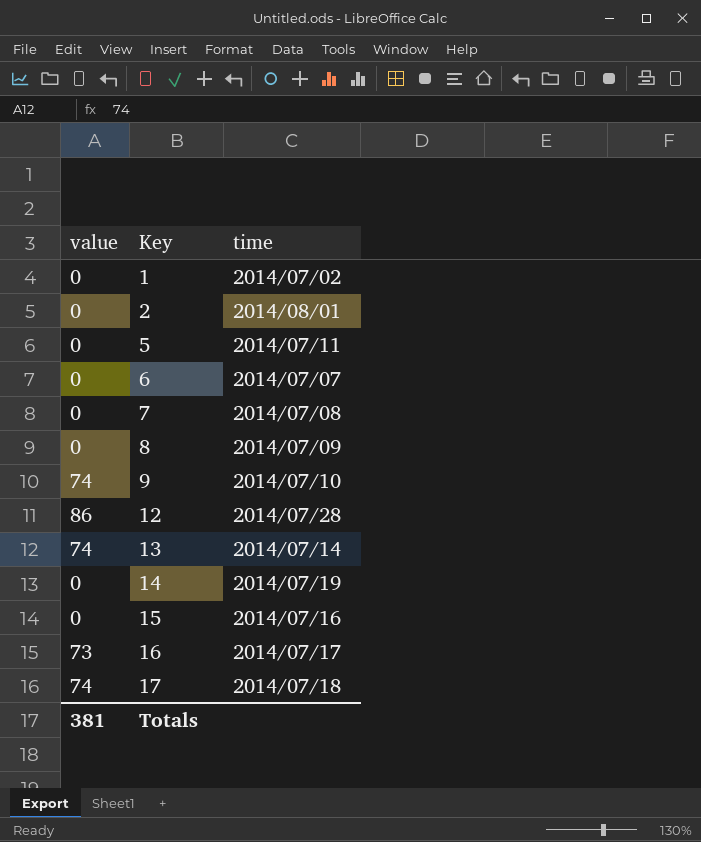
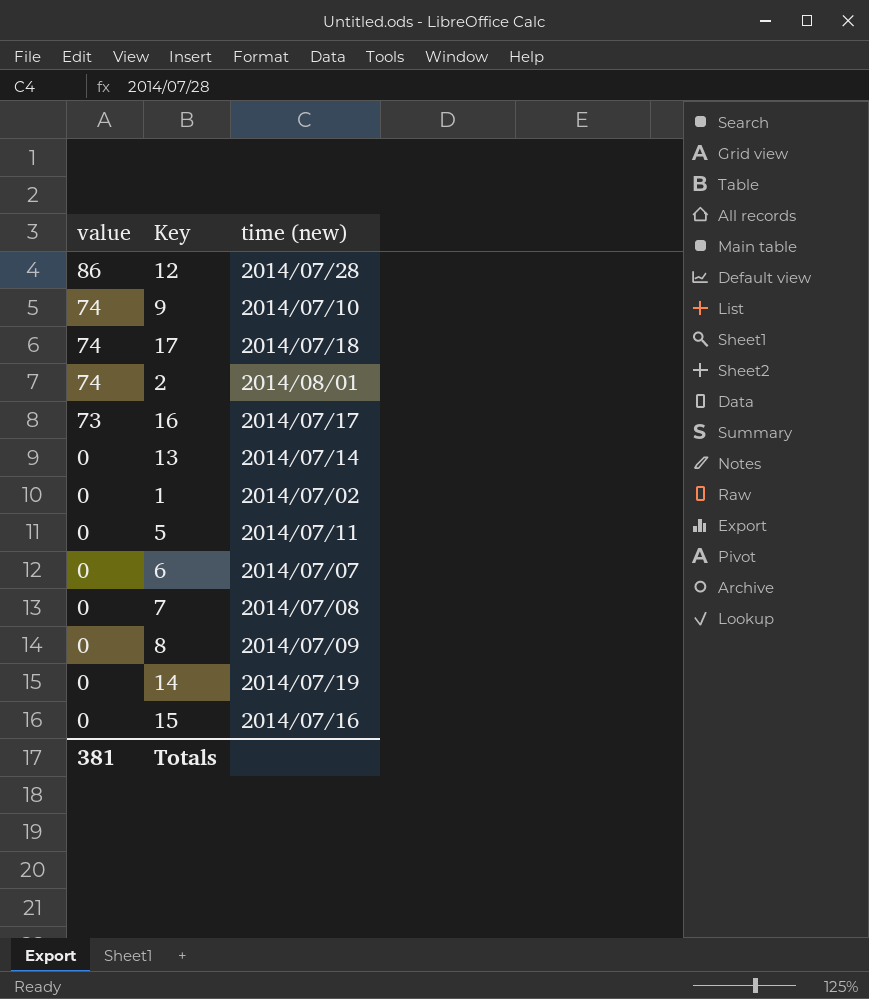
row order: Key ascending -> value descending
column name: time -> time (new)
2 | value: 0 -> 74
13 | value: 74 -> 0

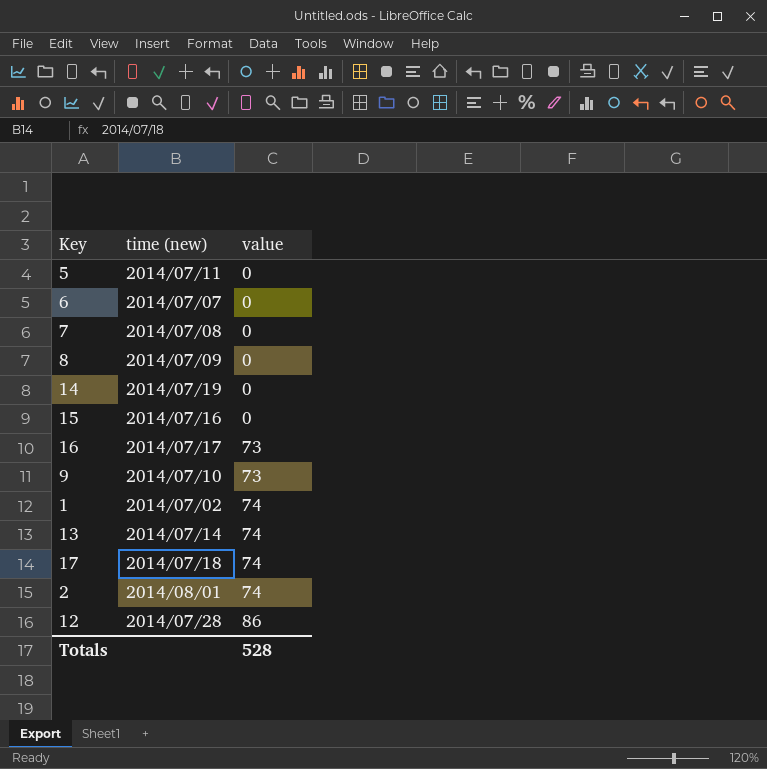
row order: value descending -> value ascending
column value | position: 1 -> 3
9 | value: 74 -> 73
1 | value: 0 -> 74
13 | value: 0 -> 74
Totals | value: 381 -> 528

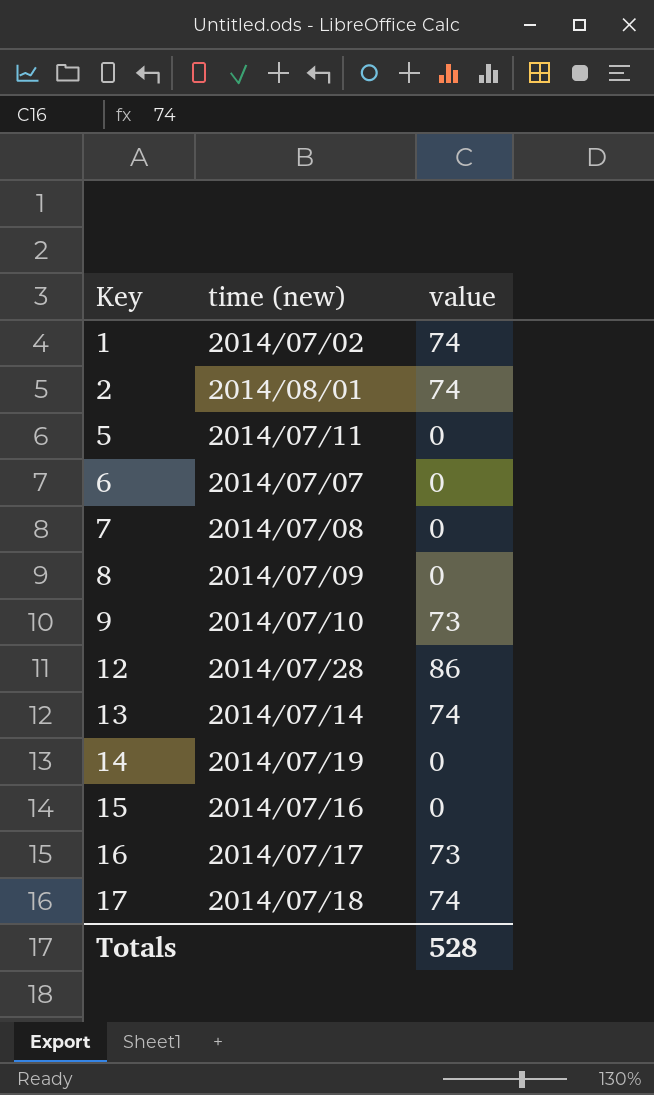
row order: value ascending -> Key ascending

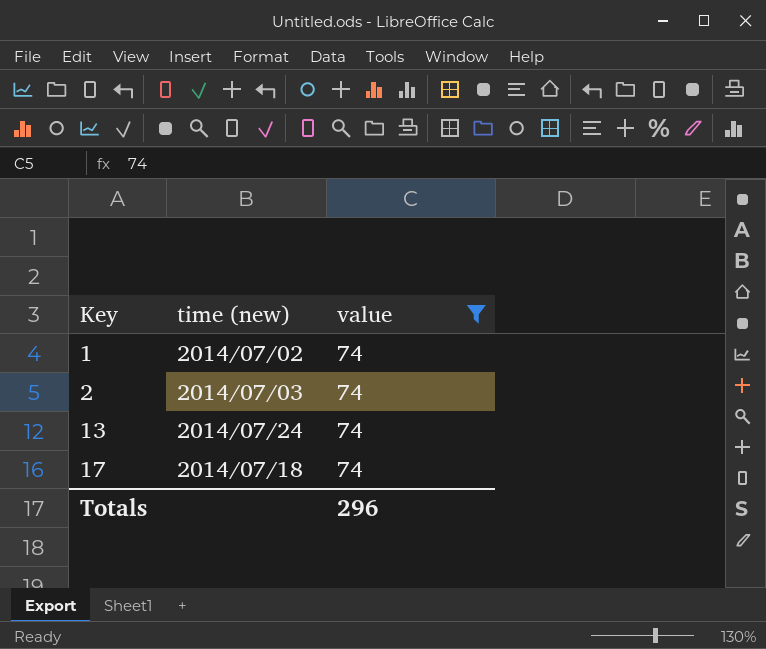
filter: none -> value = 74
2 | time (new): 2014/08/01 -> 2014/07/03
13 | time (new): 2014/07/14 -> 2014/07/24
Totals | value: 528 -> 296

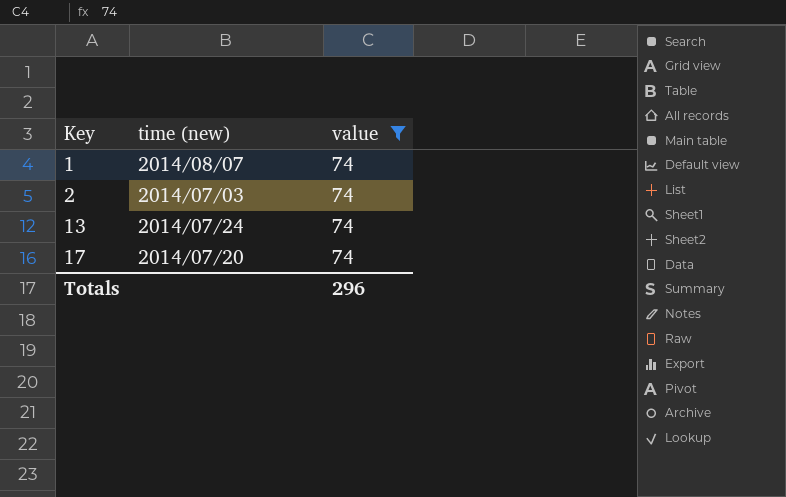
1 | time (new): 2014/07/02 -> 2014/08/07
17 | time (new): 2014/07/18 -> 2014/07/20

